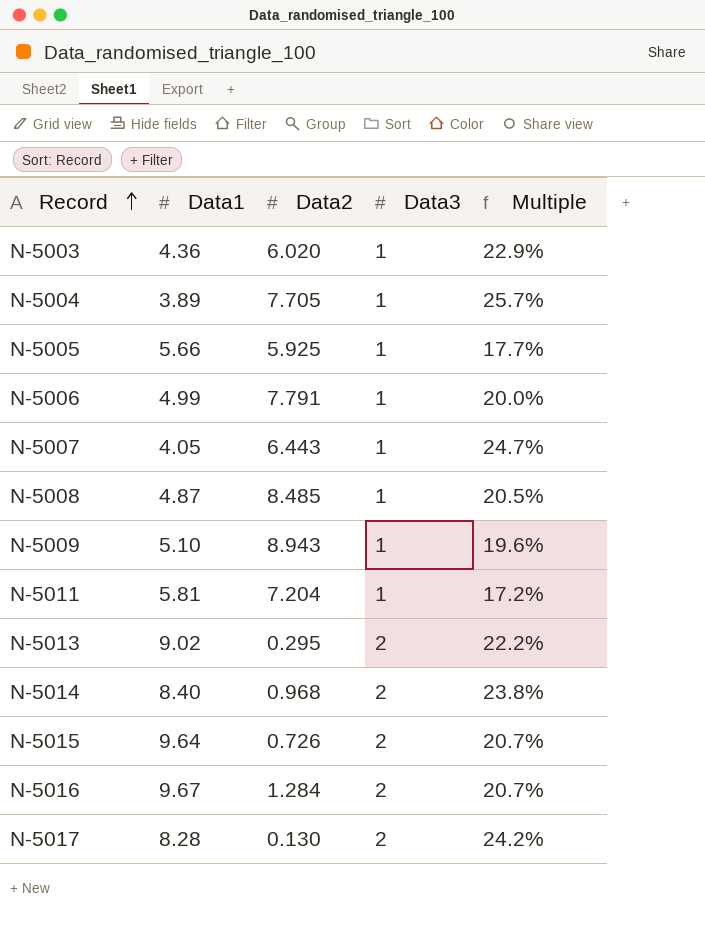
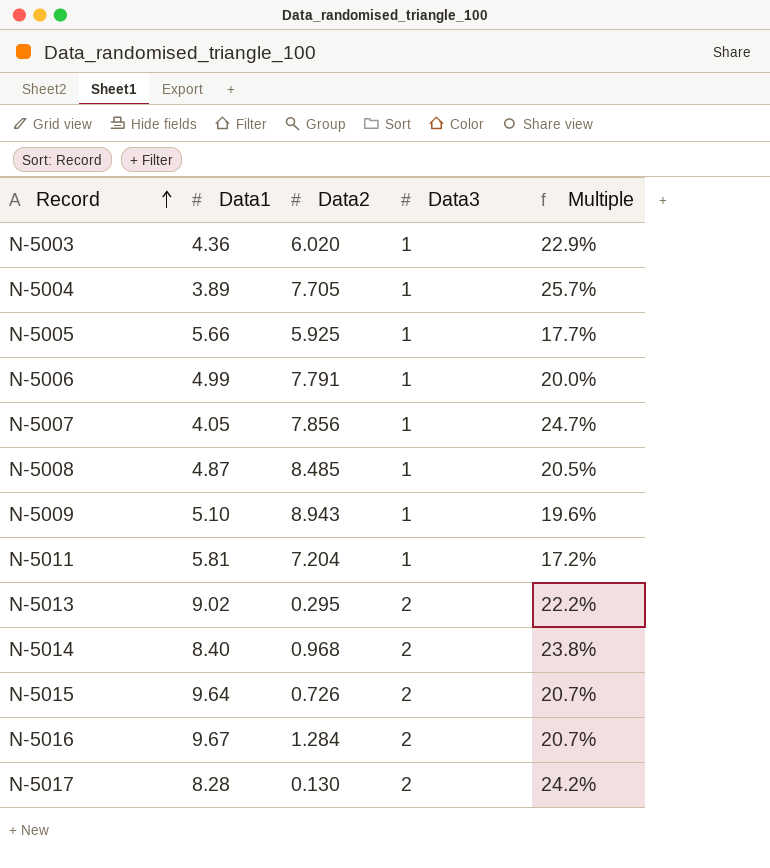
N-5007 | Data2: 6.443 -> 7.856

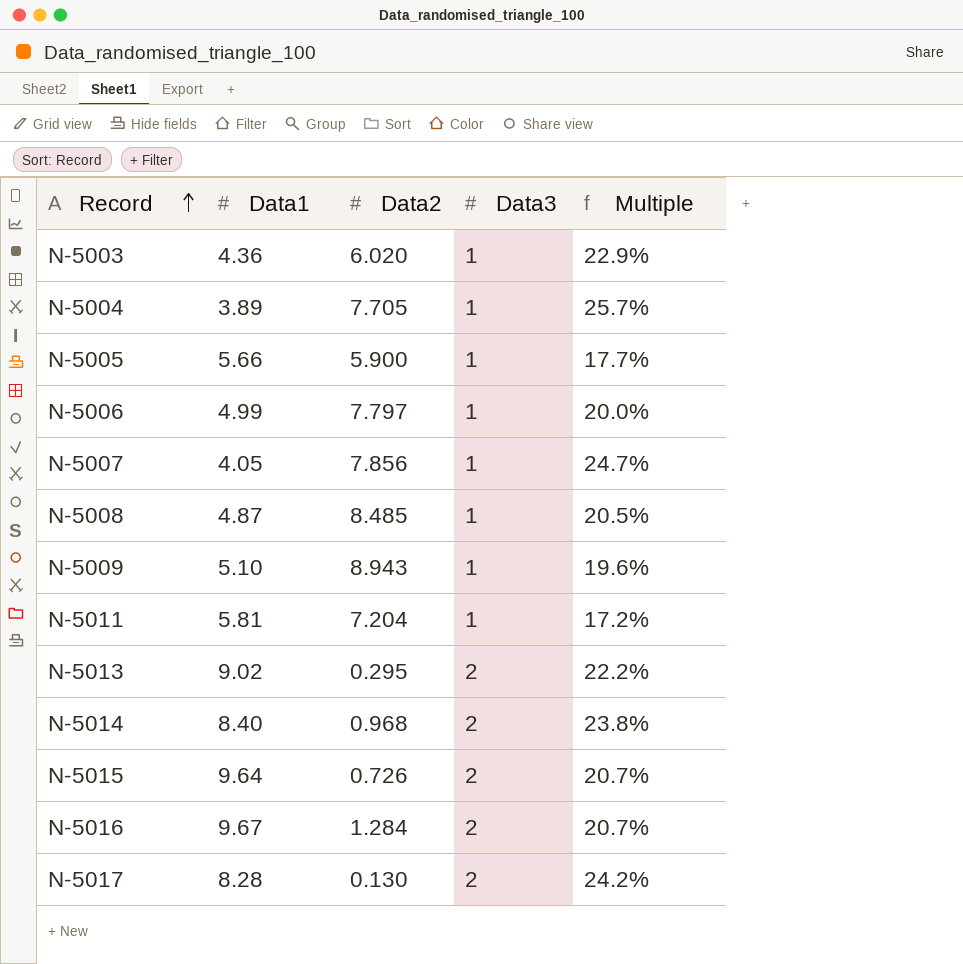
N-5005 | Data2: 5.925 -> 5.900
N-5006 | Data2: 7.791 -> 7.797

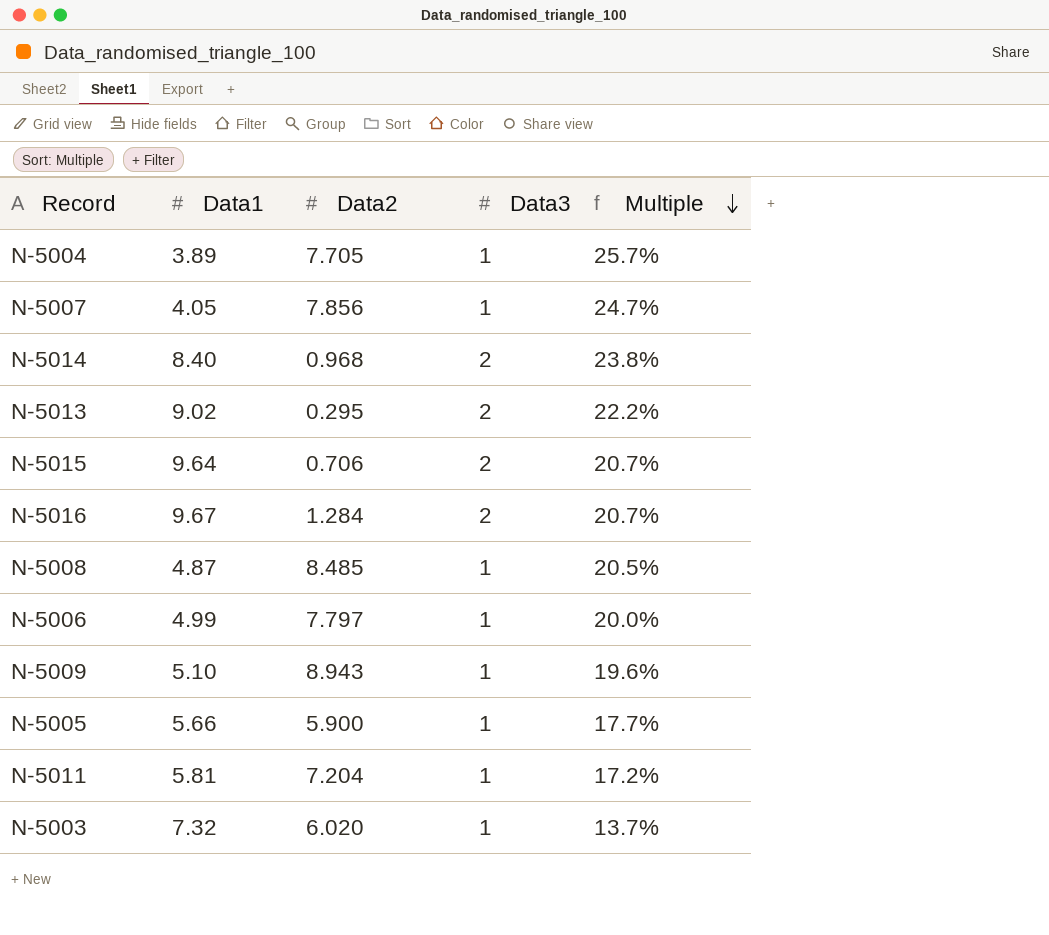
row order: Record ascending -> Multiple descending
row N-5017: 8.28 | 0.130 | 2 | 24.2% -> none
N-5015 | Data2: 0.726 -> 0.706
N-5003 | Data1: 4.36 -> 7.32
N-5003 | Multiple: 22.9% -> 13.7%

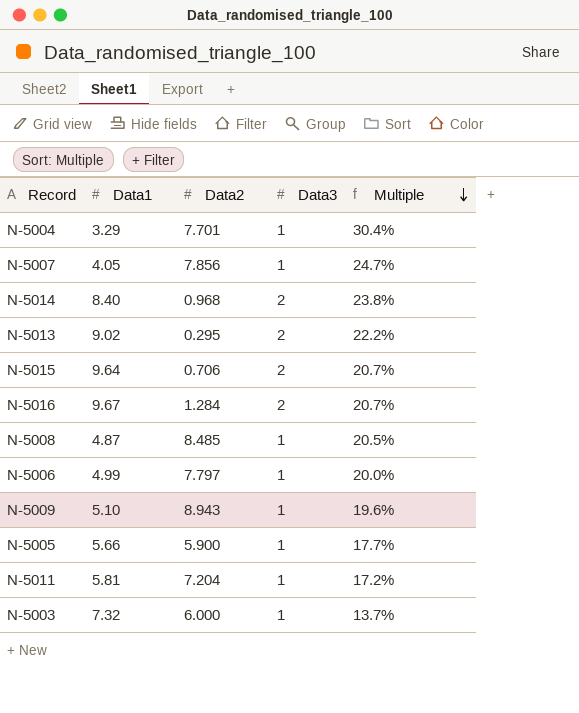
N-5004 | Data1: 3.89 -> 3.29
N-5004 | Data2: 7.705 -> 7.701
N-5004 | Multiple: 25.7% -> 30.4%
N-5003 | Data2: 6.020 -> 6.000

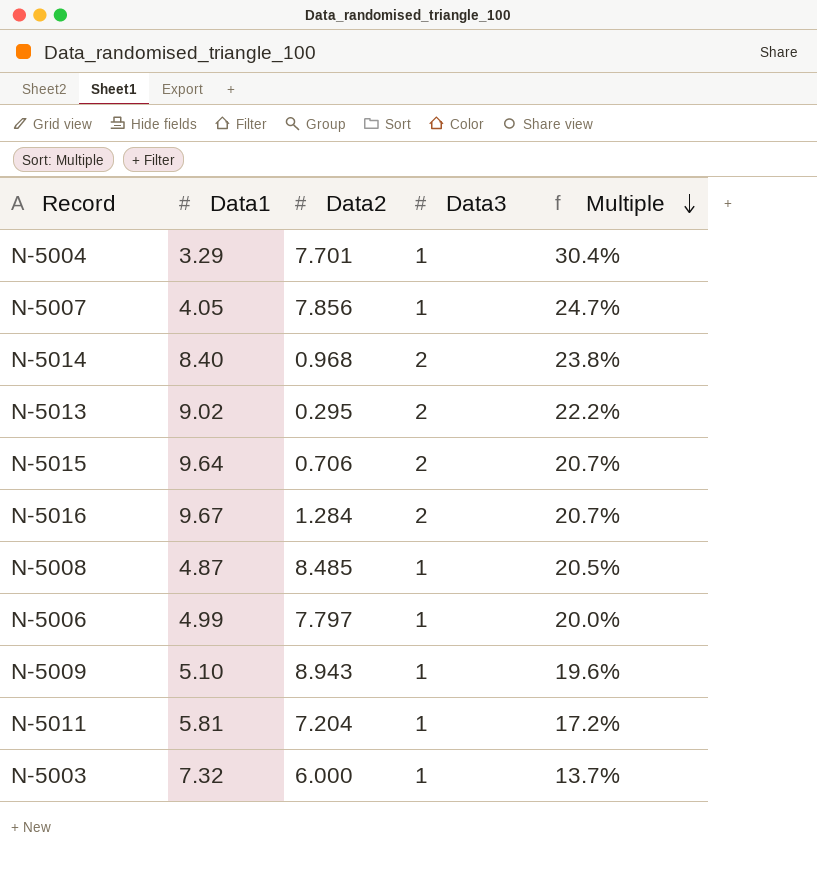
row N-5005: 5.66 | 5.900 | 1 | 17.7% -> none

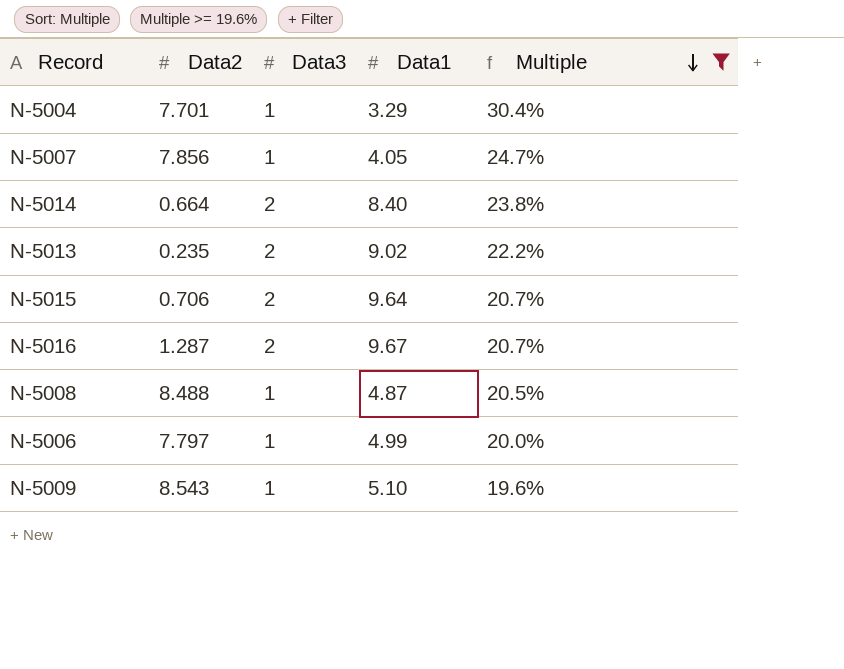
filter: none -> Multiple >= 19.6%
column Data1 | position: 2 -> 4
N-5014 | Data2: 0.968 -> 0.664
N-5013 | Data2: 0.295 -> 0.235
N-5016 | Data2: 1.284 -> 1.287
N-5008 | Data2: 8.485 -> 8.488
N-5009 | Data2: 8.943 -> 8.543

